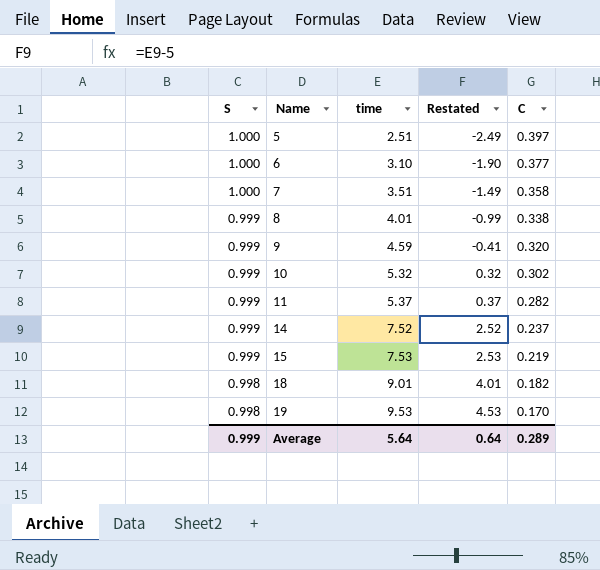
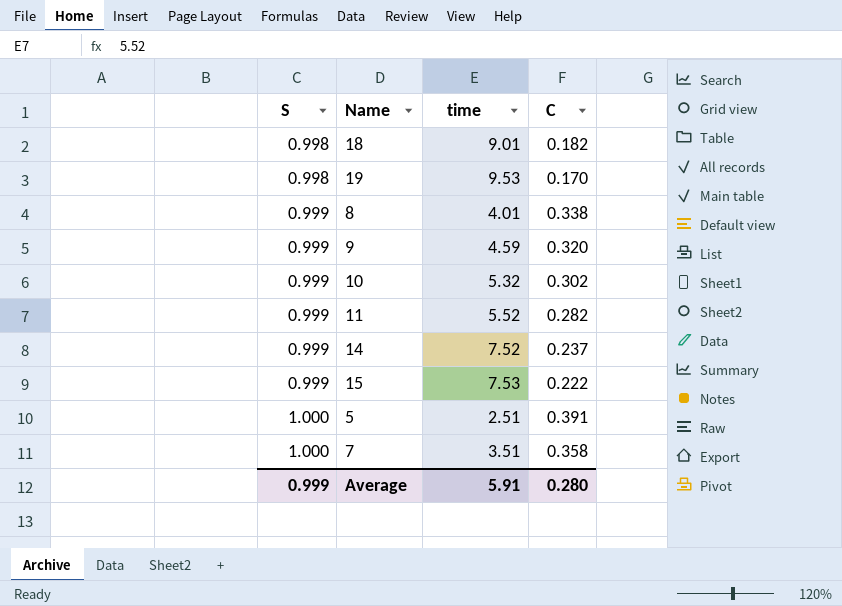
row order: S descending -> S ascending
column Restated | formula: [time] - 5 -> none
row 6: 1.000 | 3.10 | -1.90 | 0.377 -> none
11 | time: 5.37 -> 5.52
15 | C: 0.219 -> 0.222
5 | C: 0.397 -> 0.391
Average | time: 5.64 -> 5.91
Average | C: 0.289 -> 0.280

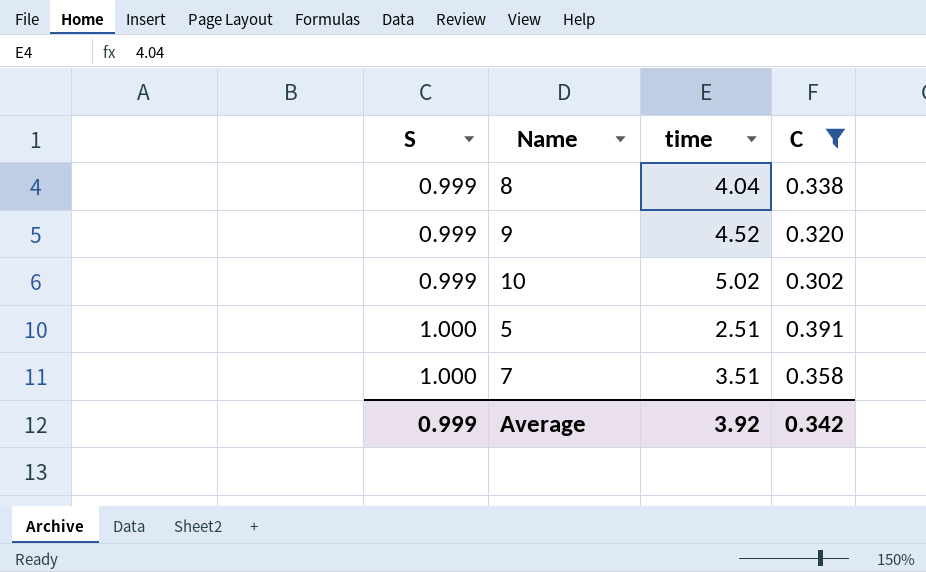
filter: none -> C >= 0.302
8 | time: 4.01 -> 4.04
9 | time: 4.59 -> 4.52
10 | time: 5.32 -> 5.02
Average | time: 5.91 -> 3.92
Average | C: 0.280 -> 0.342

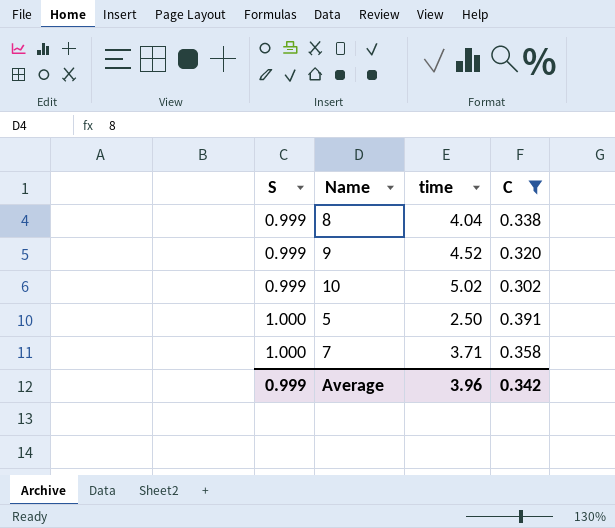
5 | time: 2.51 -> 2.50
7 | time: 3.51 -> 3.71
Average | time: 3.92 -> 3.96

